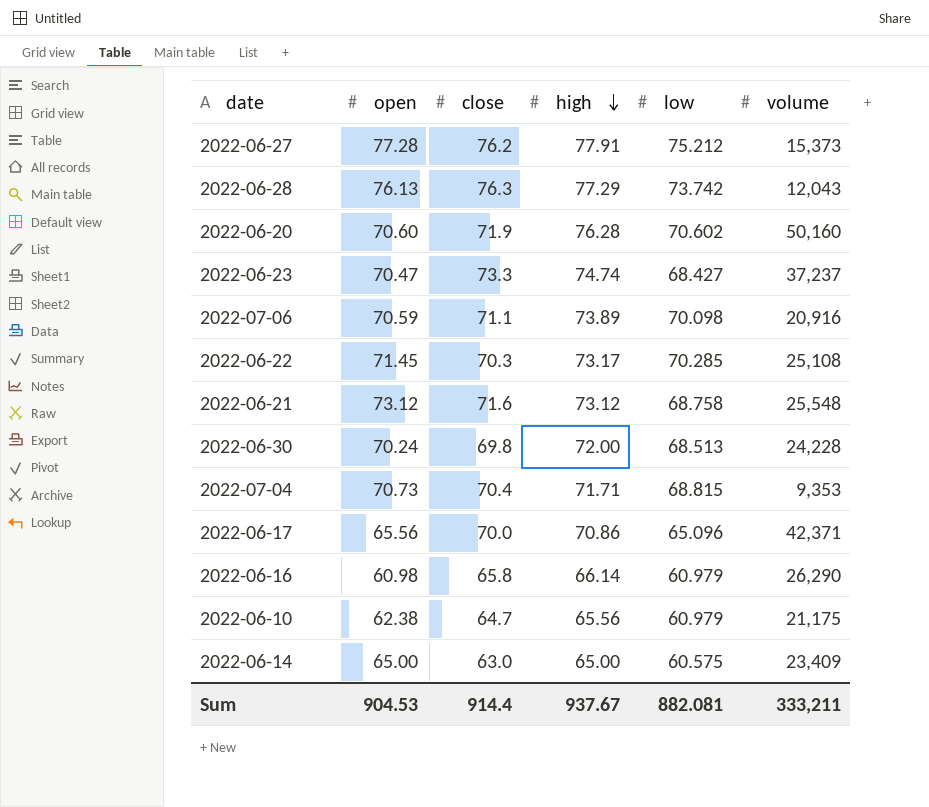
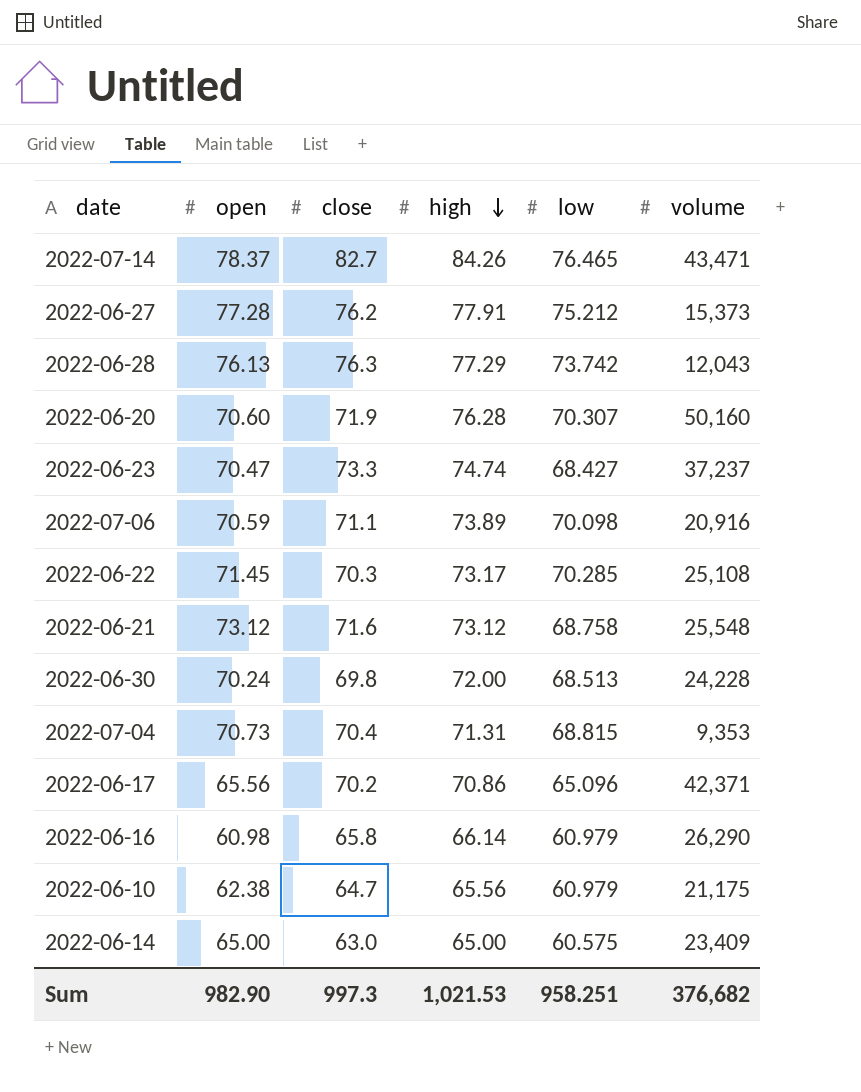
row 2022-07-14: none -> 78.37 | 82.7 | 84.26 | 76.465 | 43,471
2022-06-20 | low: 70.602 -> 70.307
2022-07-04 | high: 71.71 -> 71.31
2022-06-17 | close: 70.0 -> 70.2
Sum | open: 904.53 -> 982.90
Sum | close: 914.4 -> 997.3
Sum | high: 937.67 -> 1,021.53
Sum | low: 882.081 -> 958.251
Sum | volume: 333,211 -> 376,682

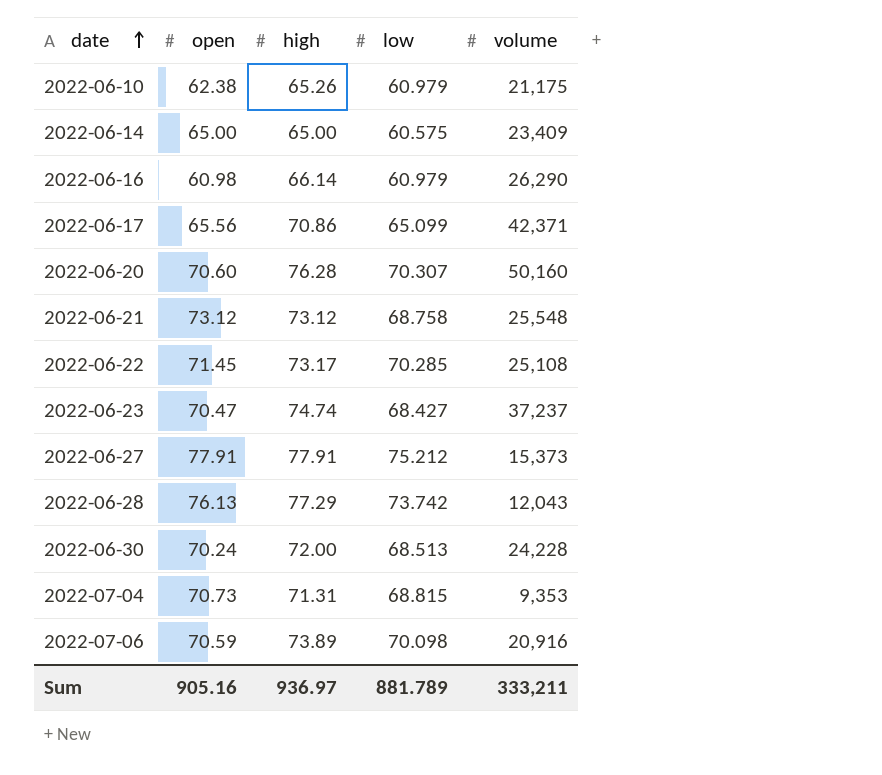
row order: high descending -> date ascending
column close | position: 3 -> none
row 2022-07-14: 78.37 | 82.7 | 84.26 | 76.465 | 43,471 -> none
2022-06-10 | high: 65.56 -> 65.26
2022-06-17 | low: 65.096 -> 65.099
2022-06-27 | open: 77.28 -> 77.91
Sum | open: 982.90 -> 905.16
Sum | high: 1,021.53 -> 936.97
Sum | low: 958.251 -> 881.789
Sum | volume: 376,682 -> 333,211

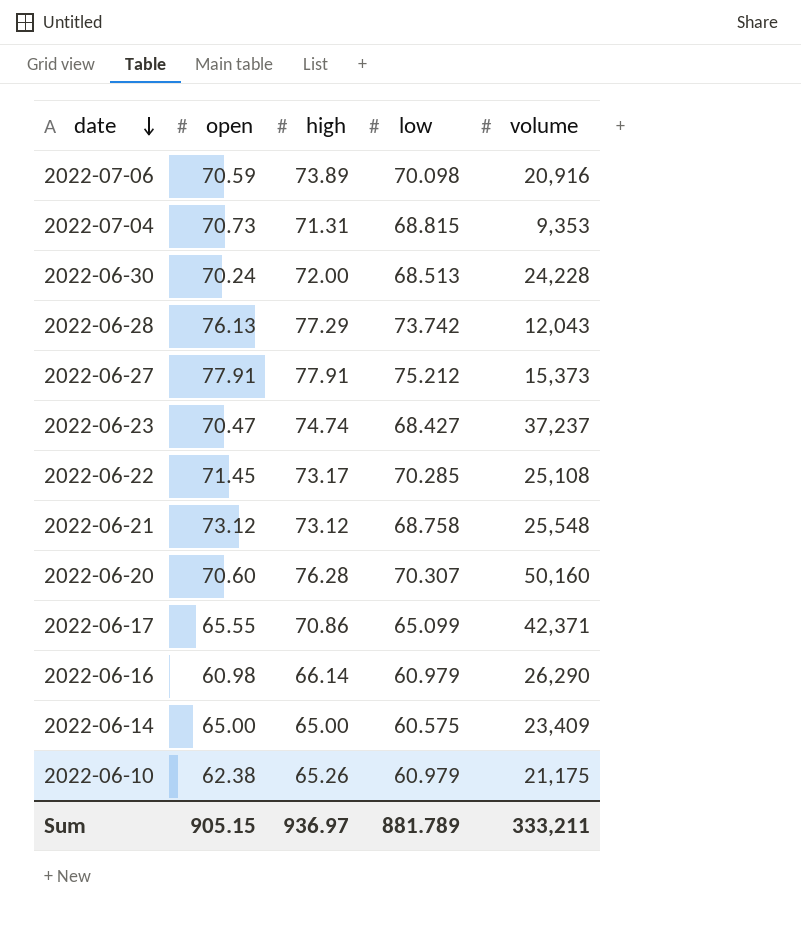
row order: date ascending -> date descending
2022-06-17 | open: 65.56 -> 65.55
Sum | open: 905.16 -> 905.15

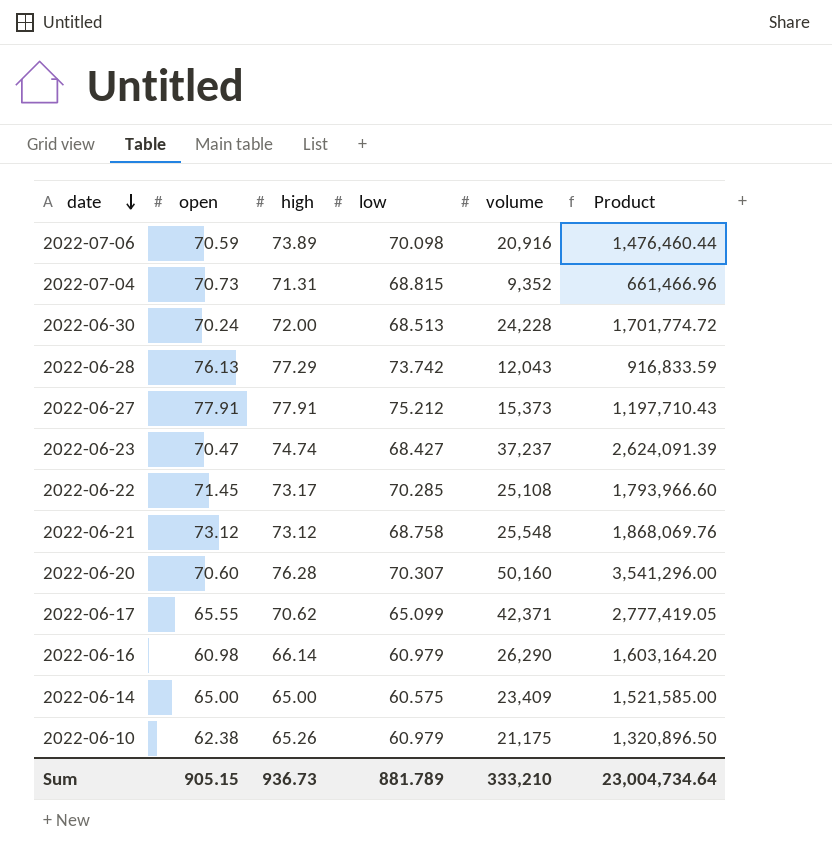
column Product | formula: none -> [open] * [volume]
2022-07-04 | volume: 9,353 -> 9,352
2022-06-17 | high: 70.86 -> 70.62
Sum | high: 936.97 -> 936.73
Sum | volume: 333,211 -> 333,210

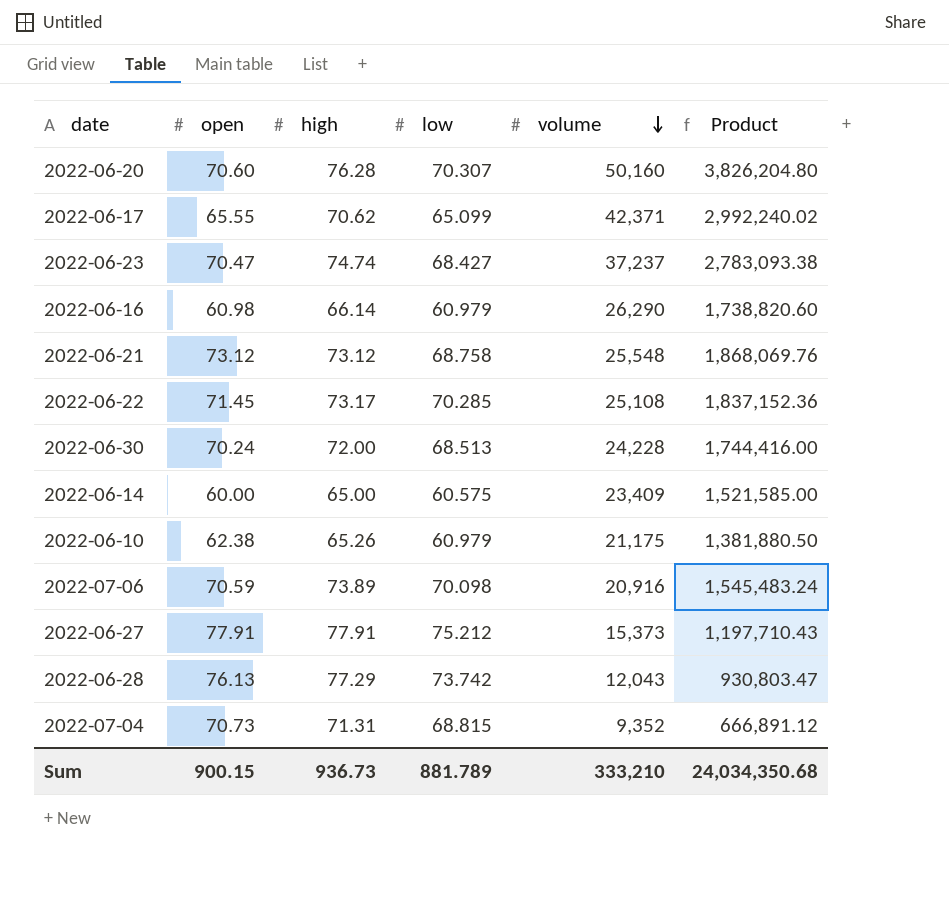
row order: date descending -> volume descending
column Product | formula: [open] * [volume] -> [high] * [volume]
2022-06-14 | open: 65.00 -> 60.00
Sum | open: 905.15 -> 900.15
Sum | Product: 23,004,734.64 -> 24,034,350.68

